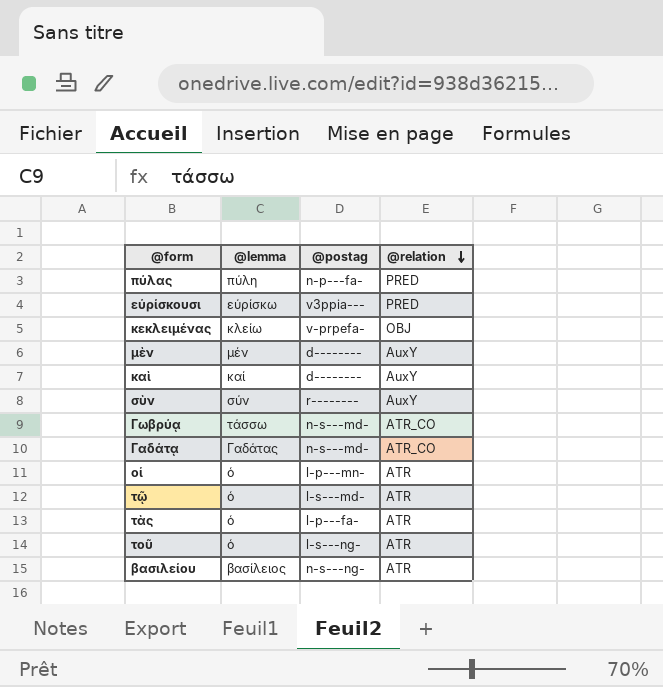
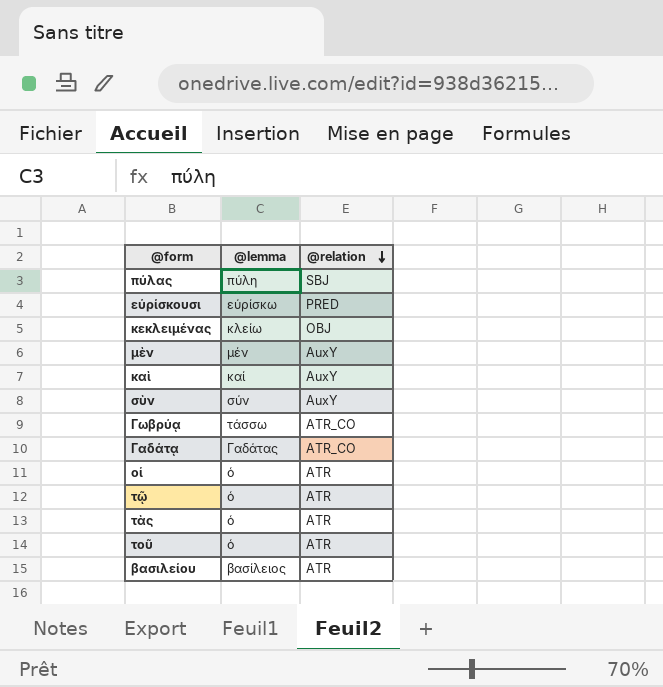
column @postag | position: 3 -> none
πύλας | @relation: PRED -> SBJ

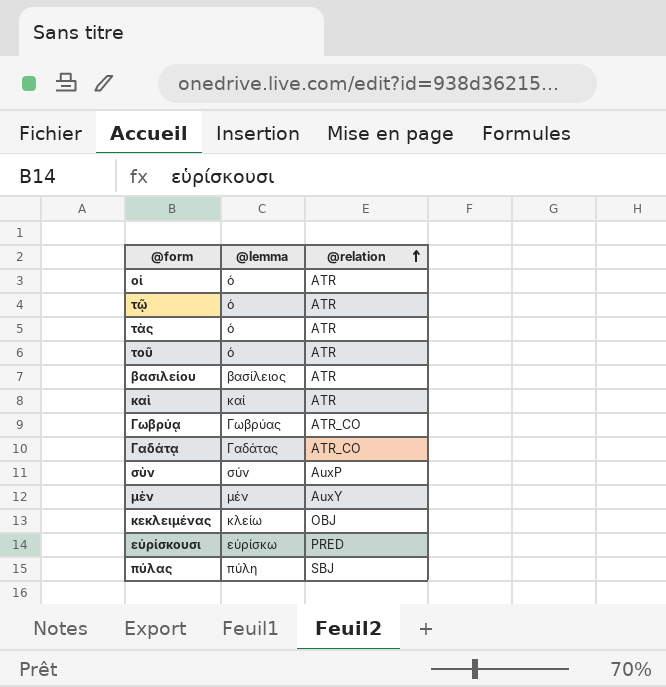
row order: @relation descending -> @relation ascending
καὶ | @relation: AuxY -> ATR
Γωβρύᾳ | @lemma: τάσσω -> Γωβρύας
σὺν | @relation: AuxY -> AuxP

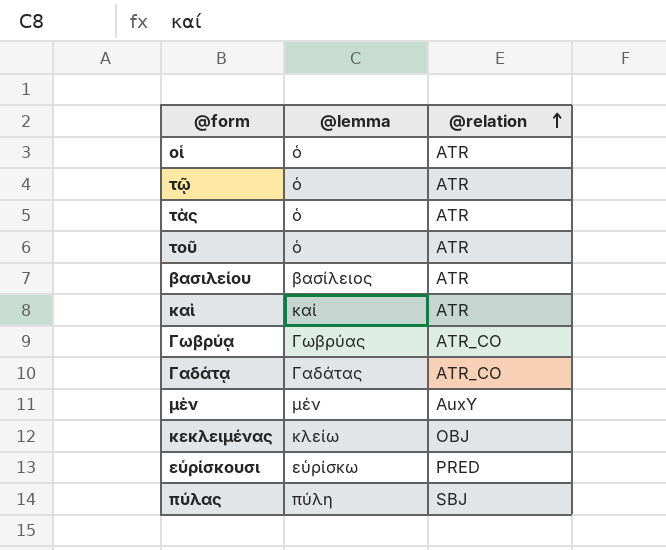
row σὺν: σύν | AuxP -> none

